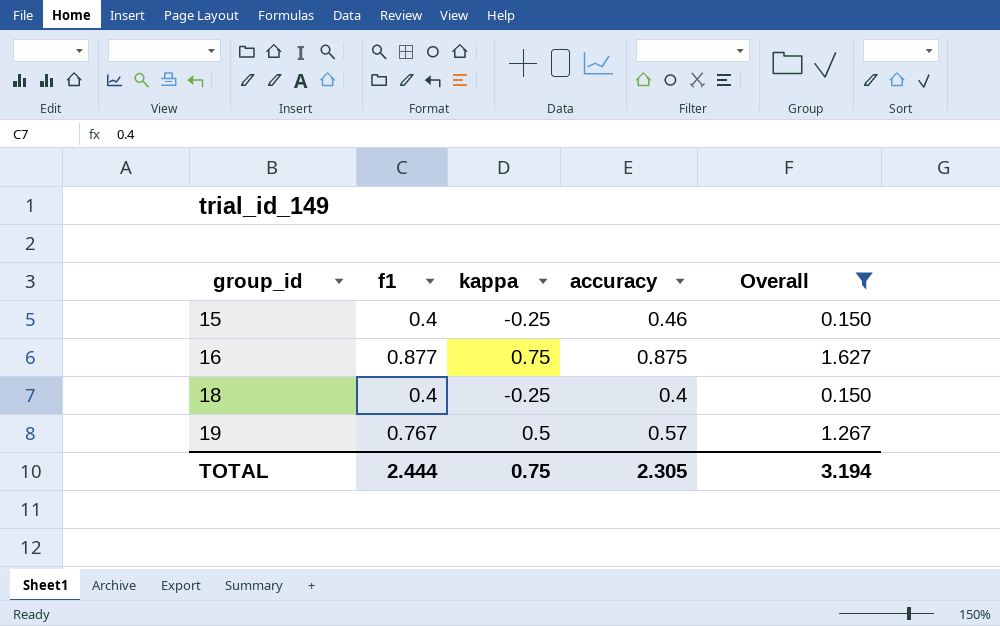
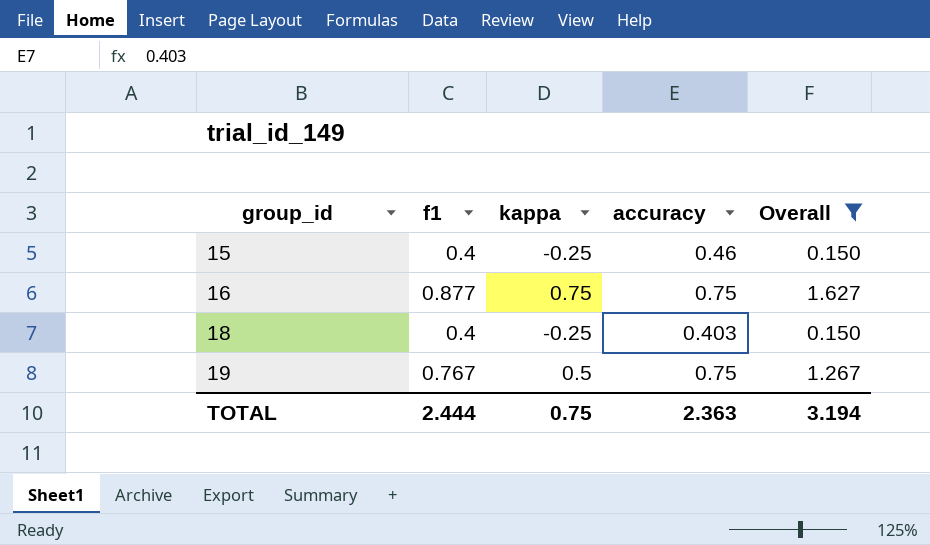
16 | accuracy: 0.875 -> 0.75
18 | accuracy: 0.4 -> 0.403
19 | accuracy: 0.57 -> 0.75
TOTAL | accuracy: 2.305 -> 2.363

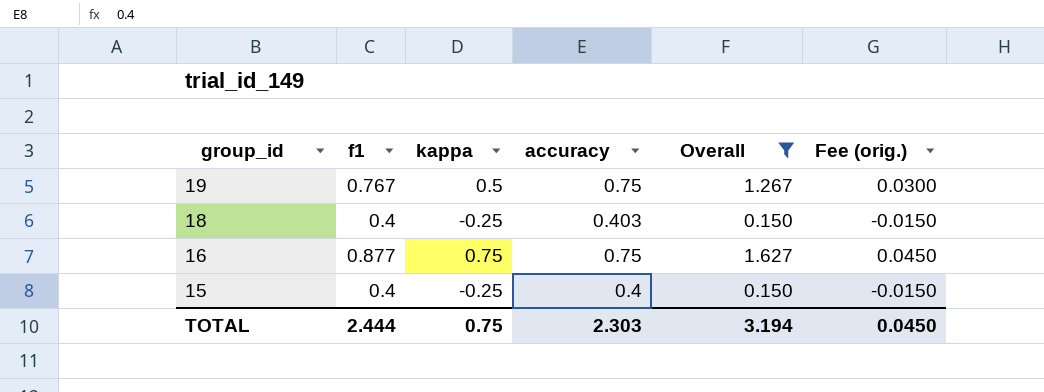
row order: group_id ascending -> group_id descending
column Fee (orig.) | formula: none -> [kappa] * 0.06
15 | accuracy: 0.46 -> 0.4
TOTAL | accuracy: 2.363 -> 2.303

